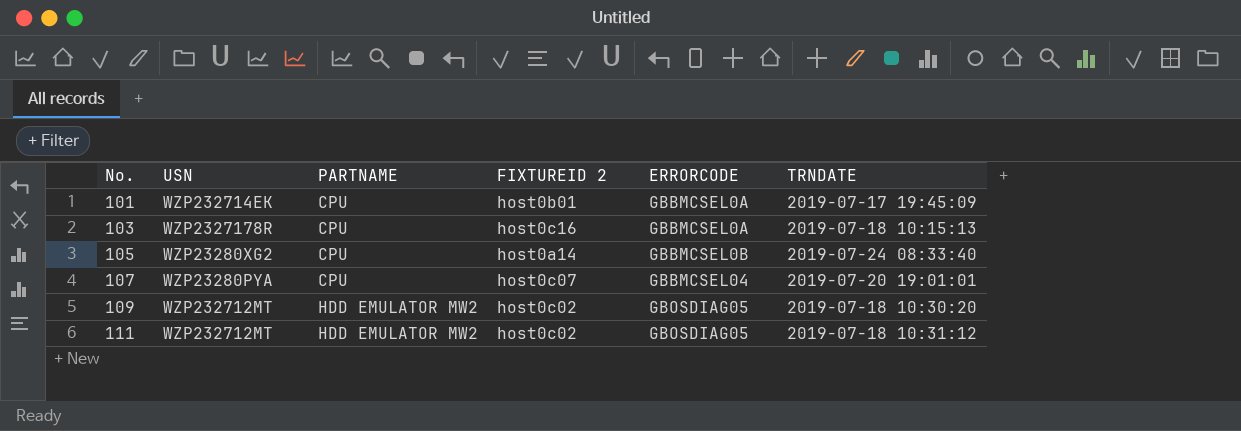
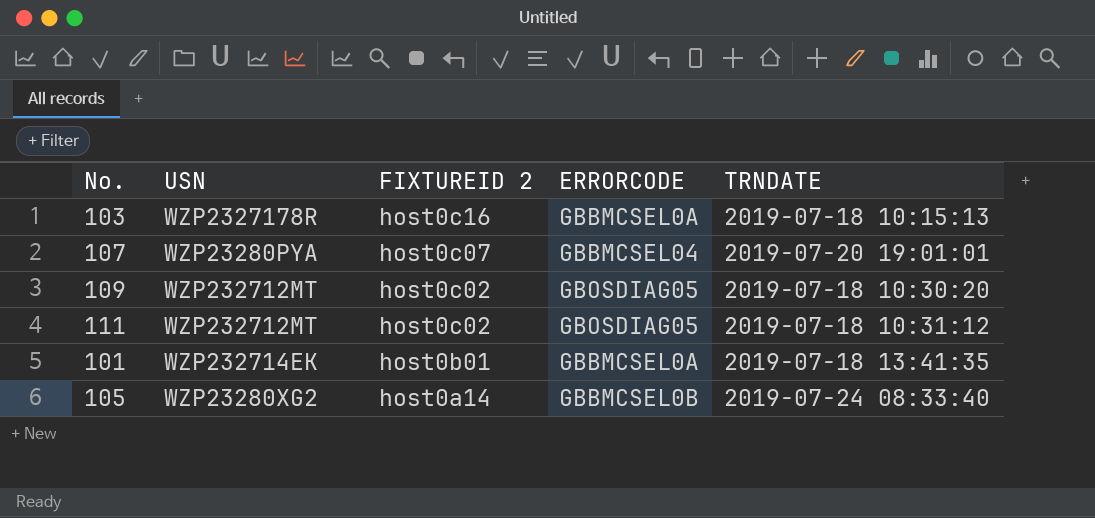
row order: No. ascending -> FIXTUREID 2 descending
column PARTNAME | position: 3 -> none
101 | TRNDATE: 2019-07-17 19:45:09 -> 2019-07-18 13:41:35

